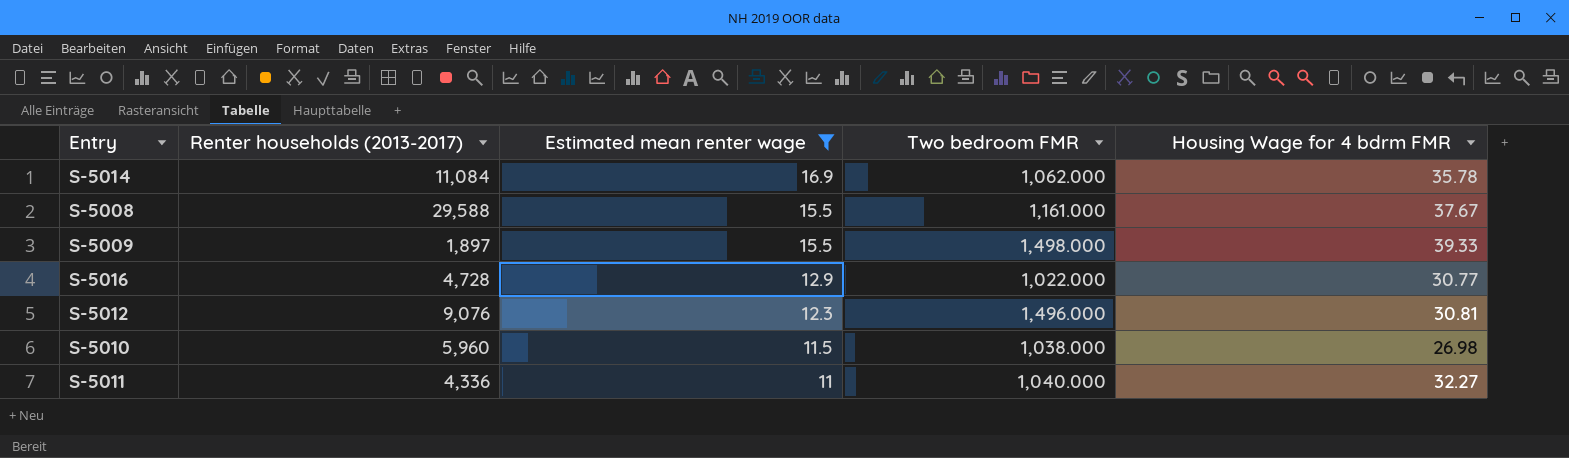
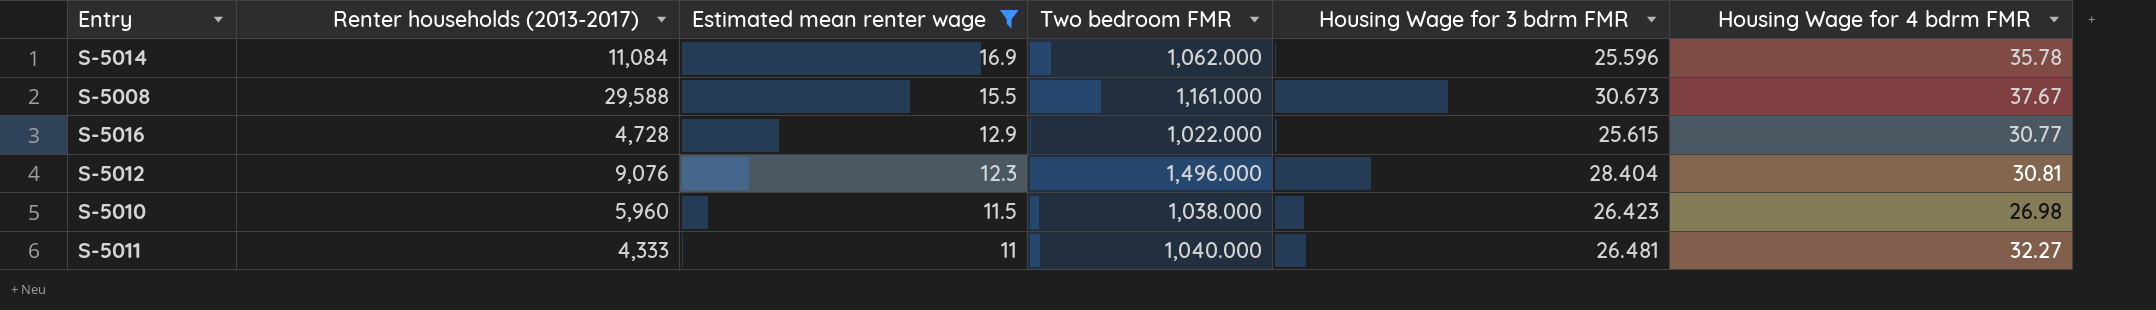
column Housing Wage for 3 bdrm FMR | position: none -> 5
row S-5009: 1,897 | 15.5 | 1,498.000 | 39.33 -> none
S-5011 | Renter households (2013-2017): 4,336 -> 4,333

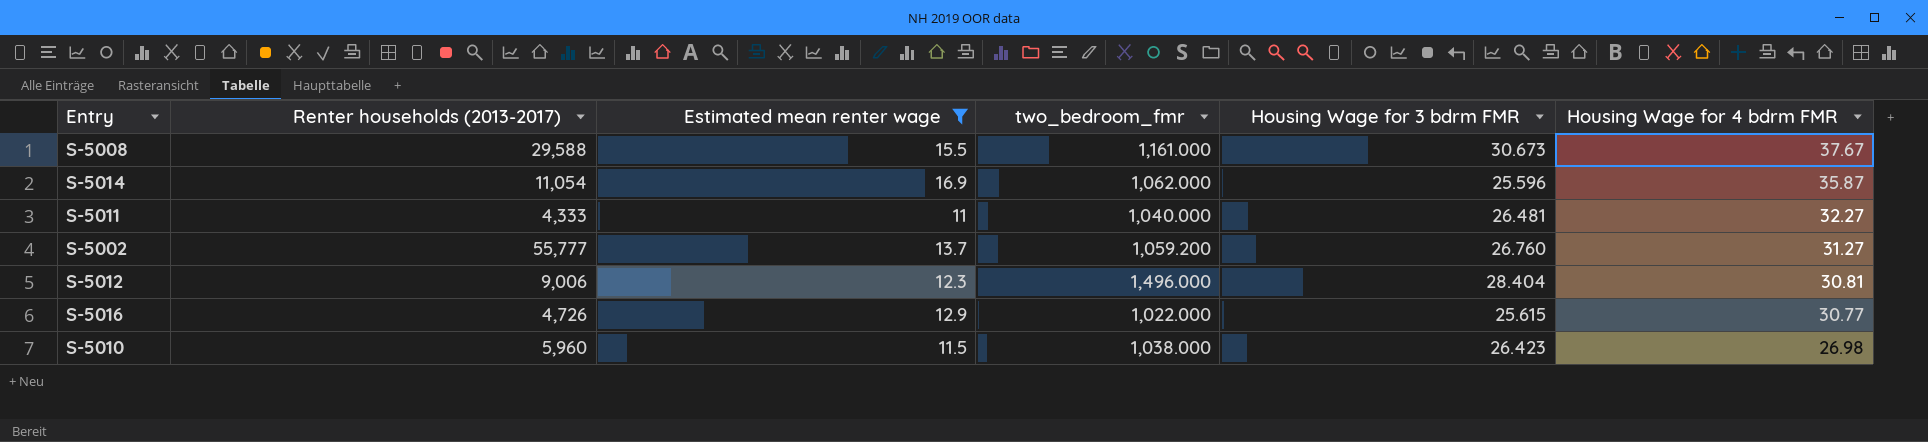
row order: Estimated mean renter wage descending -> Housing Wage for 4 bdrm FMR descending
column name: Two bedroom FMR -> two_bedroom_fmr
S-5014 | Renter households (2013-2017): 11,084 -> 11,054
S-5014 | Housing Wage for 4 bdrm FMR: 35.78 -> 35.87
row S-5002: none -> 55,777 | 13.7 | 1,059.200 | 26.760 | 31.27
S-5012 | Renter households (2013-2017): 9,076 -> 9,006
S-5016 | Renter households (2013-2017): 4,728 -> 4,726

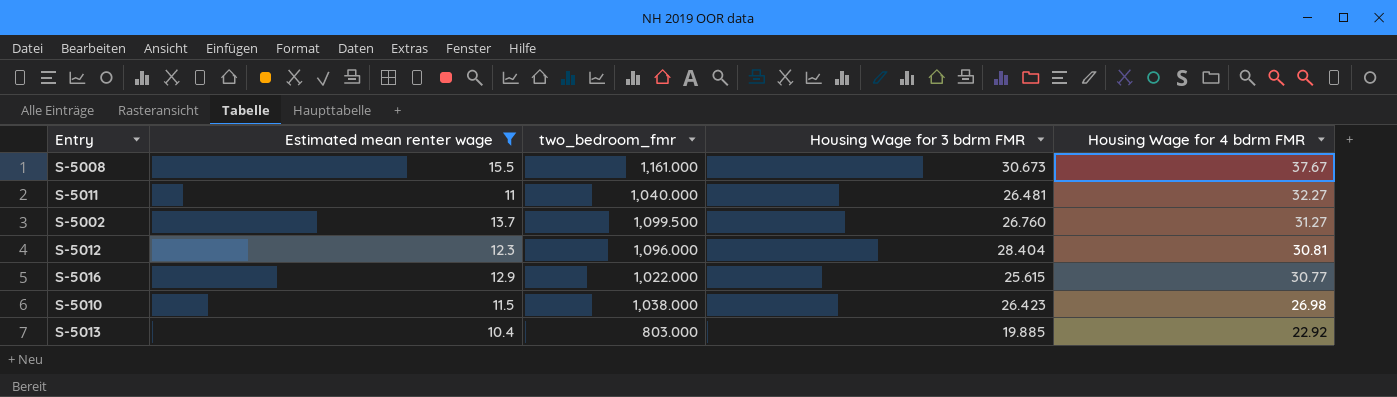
column Renter households (2013-2017) | position: 2 -> none
row S-5014: 11,054 | 16.9 | 1,062.000 | 25.596 | 35.87 -> none
S-5002 | two_bedroom_fmr: 1,059.200 -> 1,099.500
S-5012 | two_bedroom_fmr: 1,496.000 -> 1,096.000
row S-5013: none -> 10.4 | 803.000 | 19.885 | 22.92

